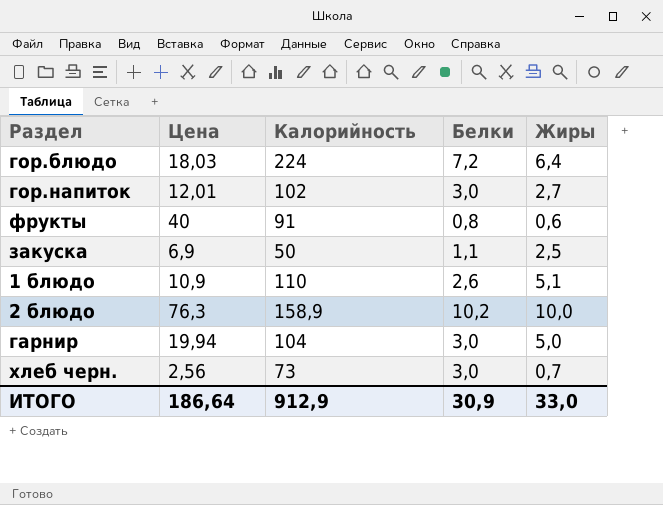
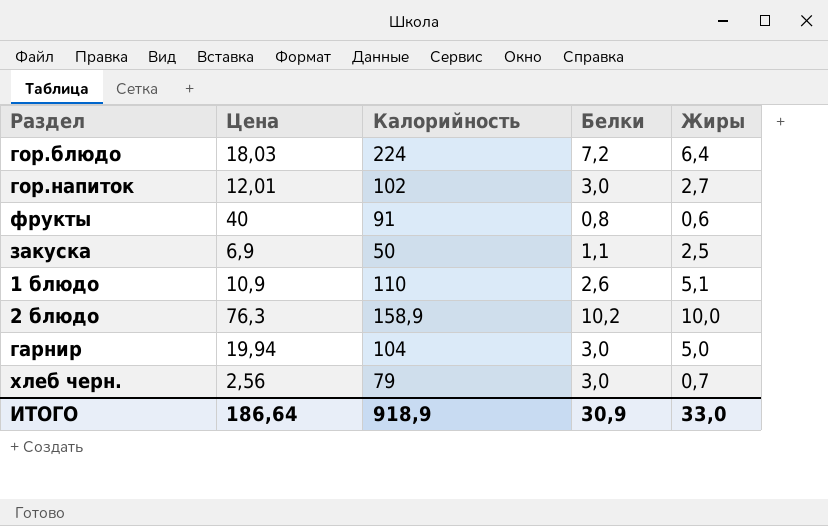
хлеб черн. | Калорийность: 73 -> 79
ИТОГО | Калорийность: 912,9 -> 918,9

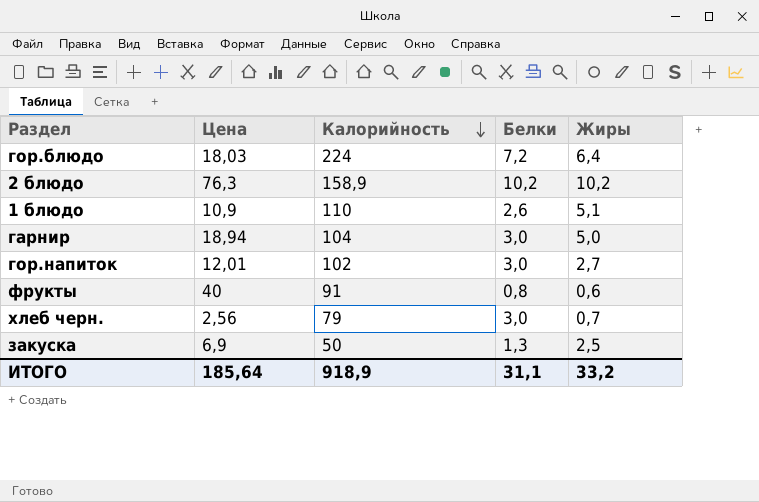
row order: none -> Калорийность descending
2 блюдо | Жиры: 10,0 -> 10,2
гарнир | Цена: 19,94 -> 18,94
закуска | Белки: 1,1 -> 1,3
ИТОГО | Цена: 186,64 -> 185,64
ИТОГО | Белки: 30,9 -> 31,1
ИТОГО | Жиры: 33,0 -> 33,2

